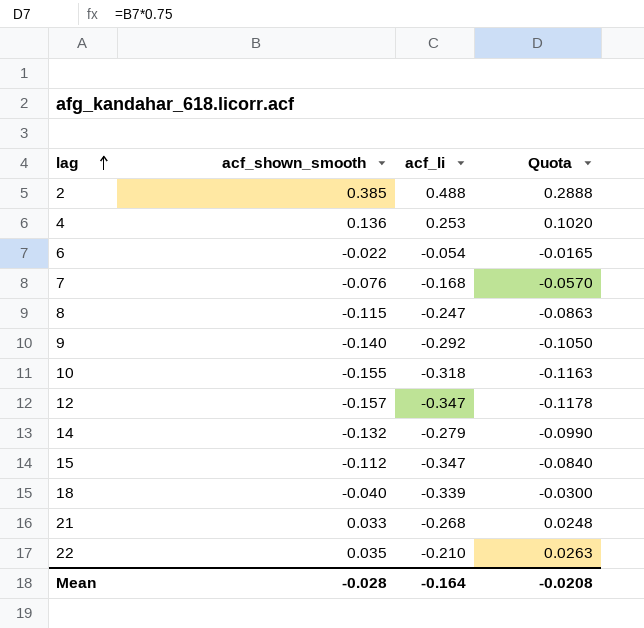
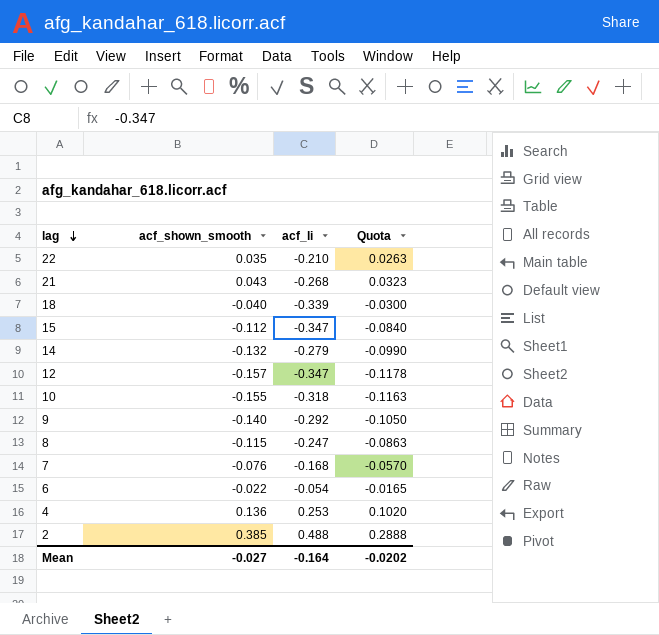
row order: lag ascending -> lag descending
21 | acf_shown_smooth: 0.033 -> 0.043
21 | Quota: 0.0248 -> 0.0323
Mean | acf_shown_smooth: -0.028 -> -0.027
Mean | Quota: -0.0208 -> -0.0202

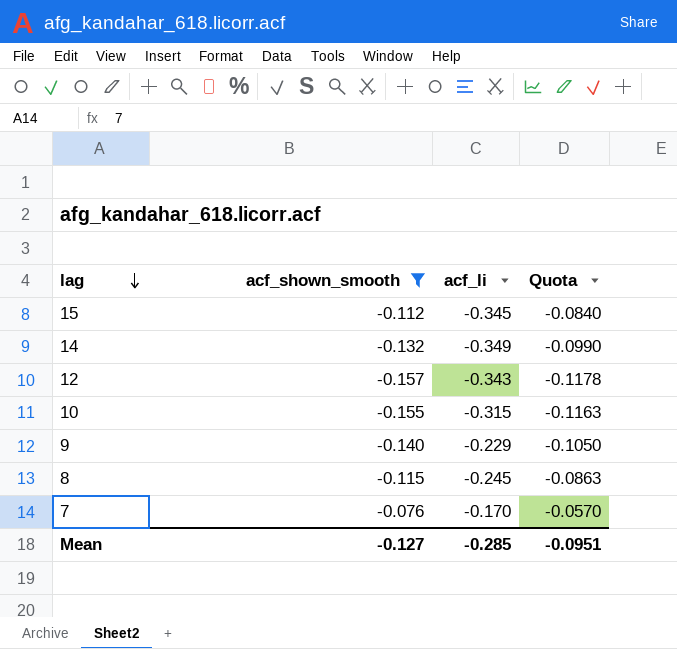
filter: none -> acf_shown_smooth <= -0.076
15 | acf_li: -0.347 -> -0.345
14 | acf_li: -0.279 -> -0.349
12 | acf_li: -0.347 -> -0.343
10 | acf_li: -0.318 -> -0.315
9 | acf_li: -0.292 -> -0.229
8 | acf_li: -0.247 -> -0.245
7 | acf_li: -0.168 -> -0.170
Mean | acf_shown_smooth: -0.027 -> -0.127
Mean | acf_li: -0.164 -> -0.285
Mean | Quota: -0.0202 -> -0.0951

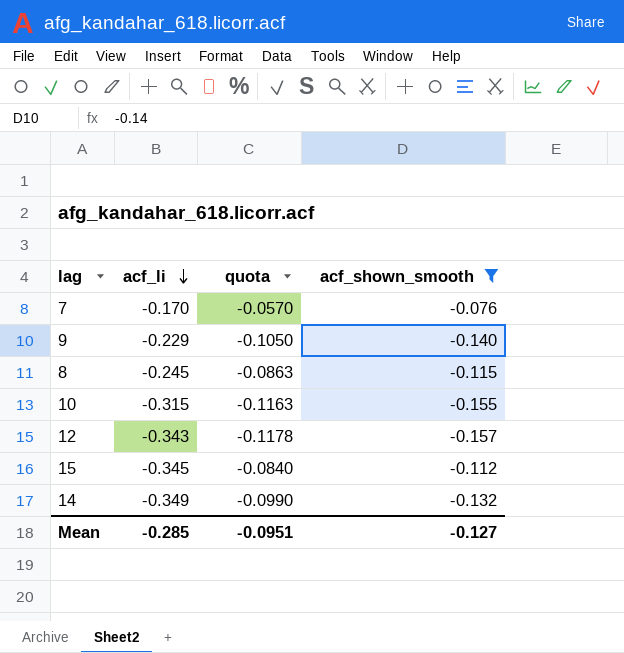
row order: lag descending -> acf_li descending
column name: Quota -> quota
column acf_shown_smooth | position: 2 -> 4

